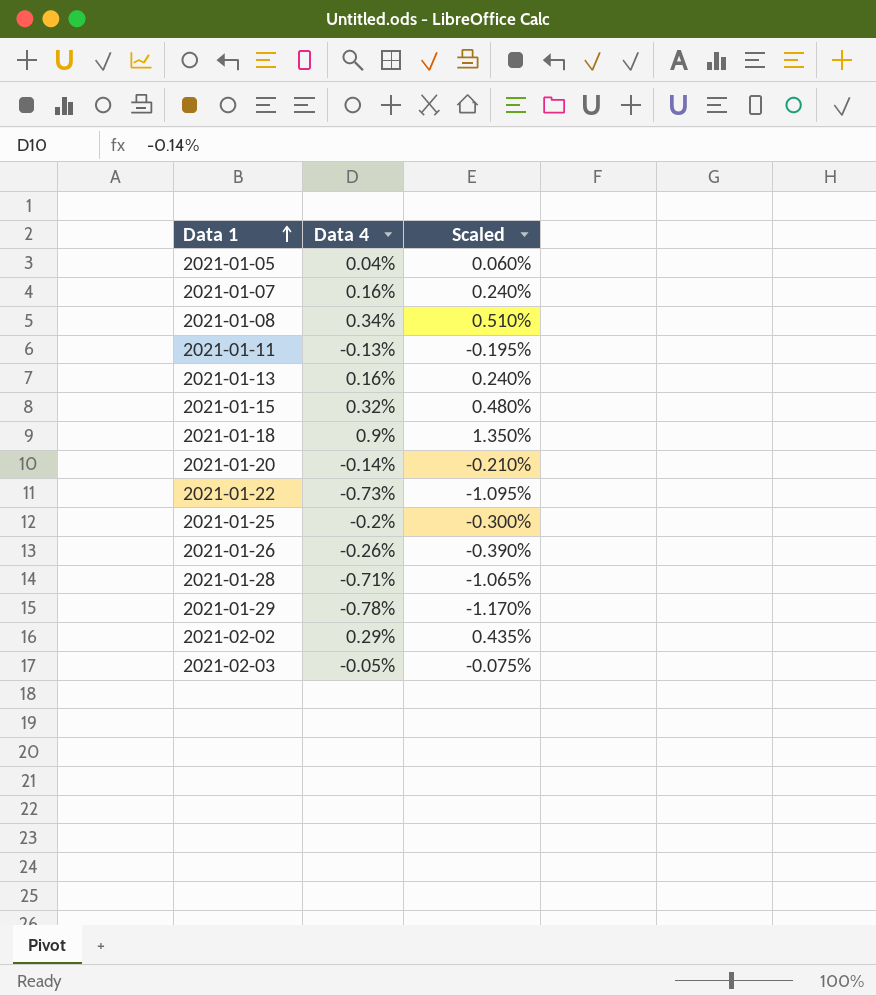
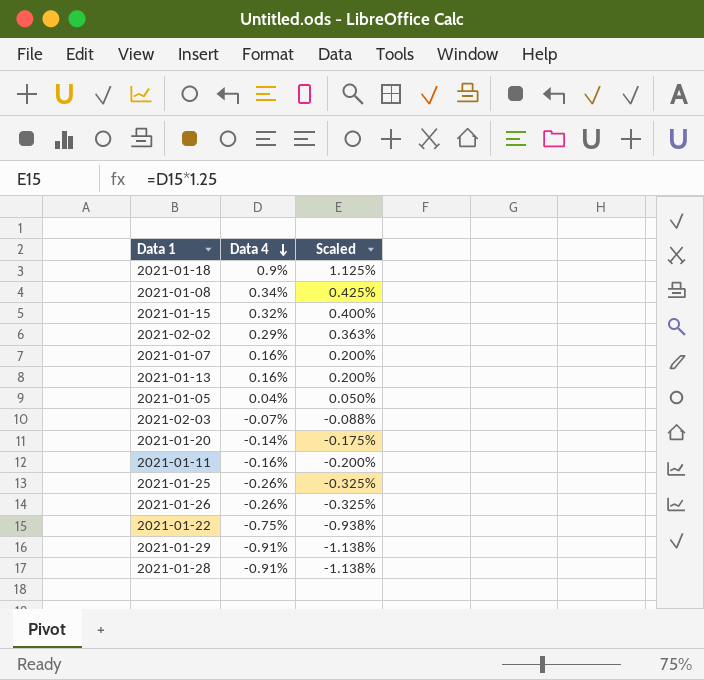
row order: Data 1 ascending -> Data 4 descending
column Scaled | formula: [Data 4] * 1.5 -> [Data 4] * 1.25
2021-02-03 | Data 4: -0.05% -> -0.07%
2021-01-11 | Data 4: -0.13% -> -0.16%
2021-01-25 | Data 4: -0.2% -> -0.26%
2021-01-22 | Data 4: -0.73% -> -0.75%
2021-01-29 | Data 4: -0.78% -> -0.91%
2021-01-28 | Data 4: -0.71% -> -0.91%

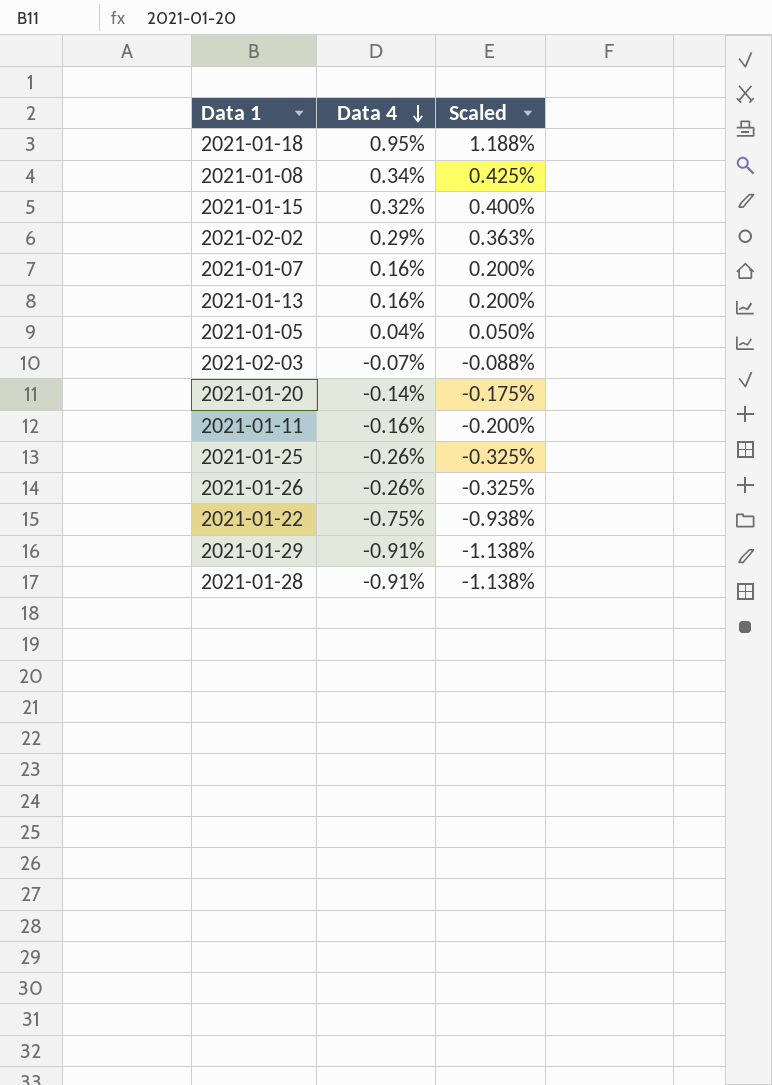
2021-01-18 | Data 4: 0.9% -> 0.95%
2021-01-18 | Scaled: 1.125% -> 1.188%

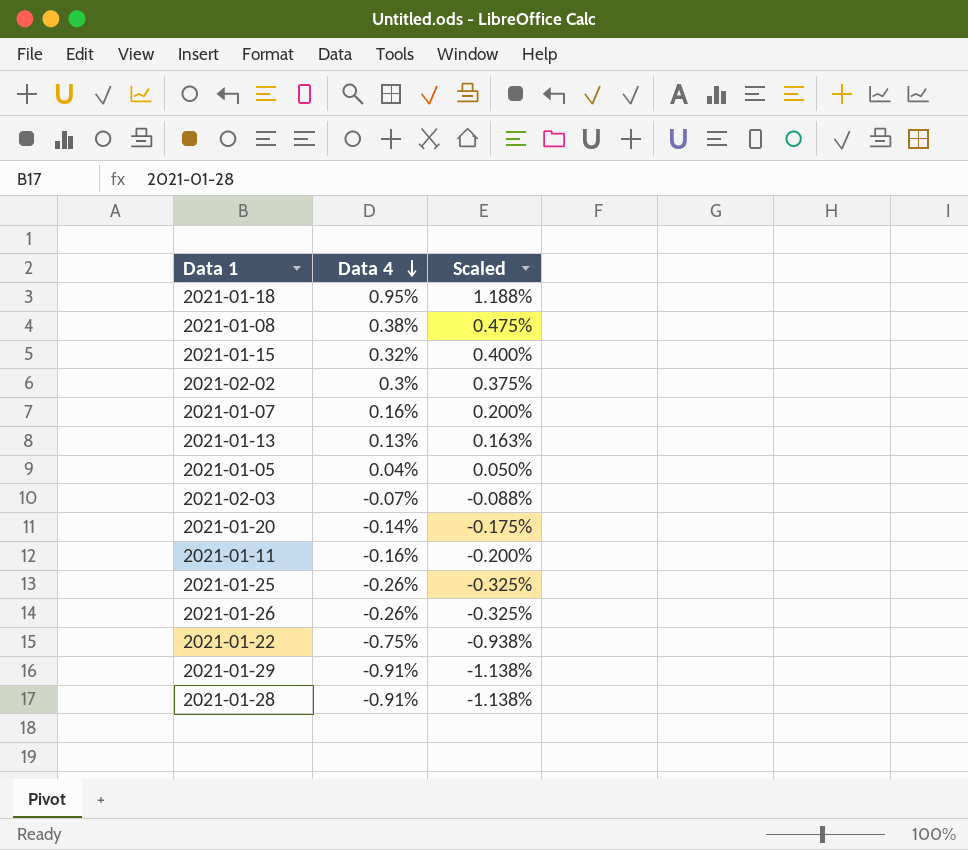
2021-01-08 | Data 4: 0.34% -> 0.38%
2021-01-08 | Scaled: 0.425% -> 0.475%
2021-02-02 | Data 4: 0.29% -> 0.3%
2021-02-02 | Scaled: 0.363% -> 0.375%
2021-01-13 | Data 4: 0.16% -> 0.13%
2021-01-13 | Scaled: 0.200% -> 0.163%

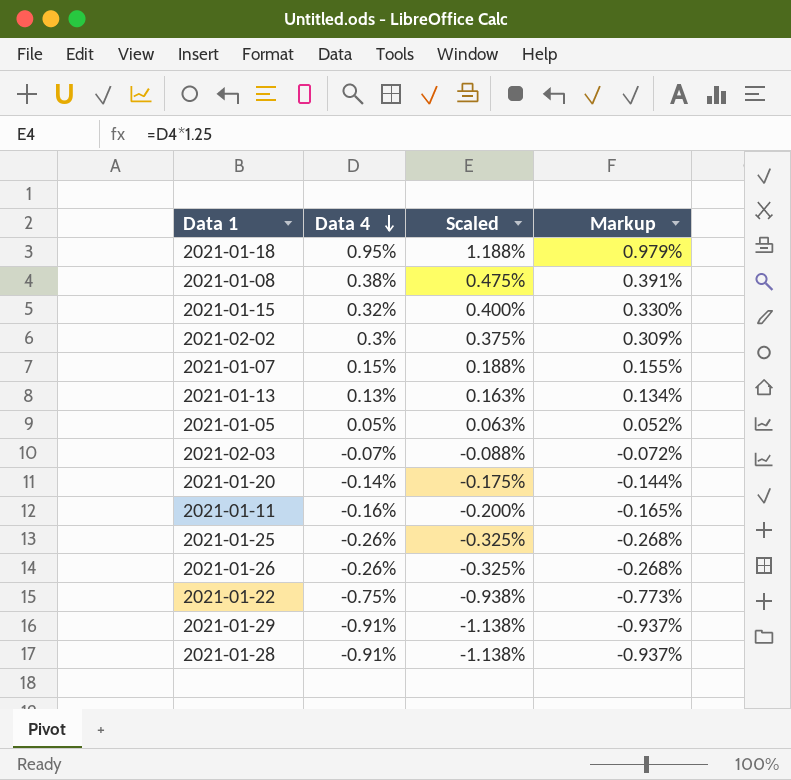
column Markup | formula: none -> [Data 4] * 1.03
2021-01-07 | Data 4: 0.16% -> 0.15%
2021-01-07 | Scaled: 0.200% -> 0.188%
2021-01-05 | Data 4: 0.04% -> 0.05%
2021-01-05 | Scaled: 0.050% -> 0.063%

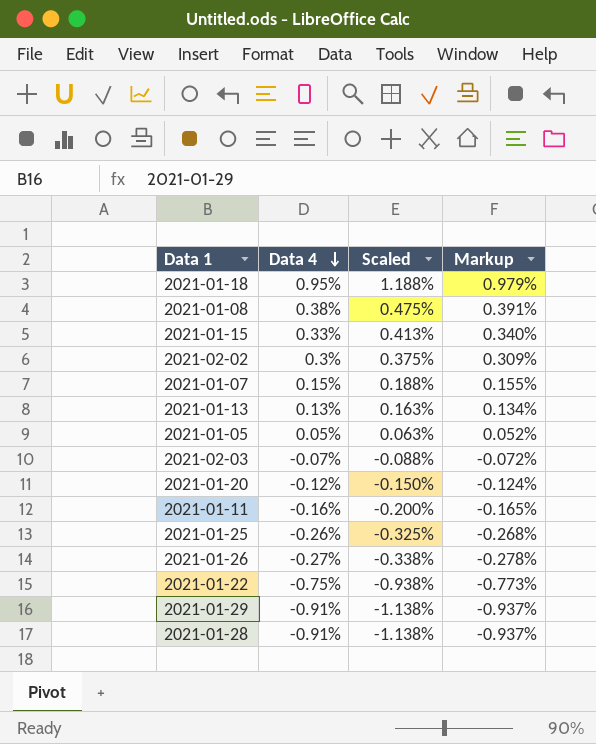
2021-01-15 | Data 4: 0.32% -> 0.33%
2021-01-15 | Scaled: 0.400% -> 0.413%
2021-01-15 | Markup: 0.330% -> 0.340%
2021-01-20 | Data 4: -0.14% -> -0.12%
2021-01-20 | Scaled: -0.175% -> -0.150%
2021-01-20 | Markup: -0.144% -> -0.124%
2021-01-26 | Data 4: -0.26% -> -0.27%
2021-01-26 | Scaled: -0.325% -> -0.338%
2021-01-26 | Markup: -0.268% -> -0.278%

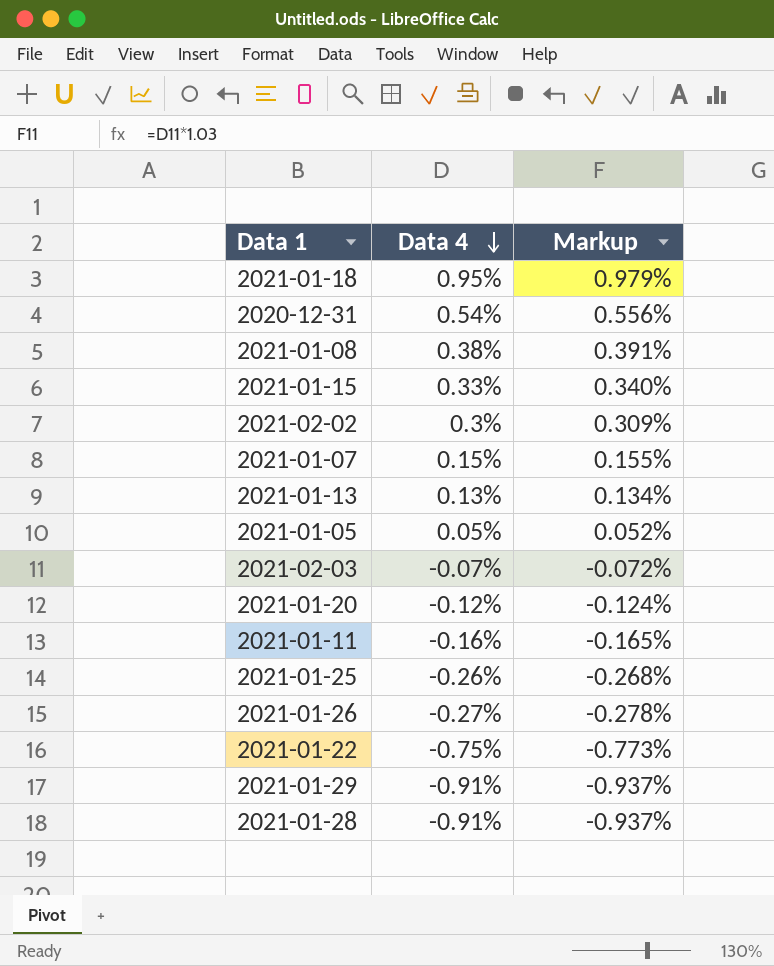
column Scaled | formula: [Data 4] * 1.25 -> none
row 2020-12-31: none -> 0.54% | 0.556%

